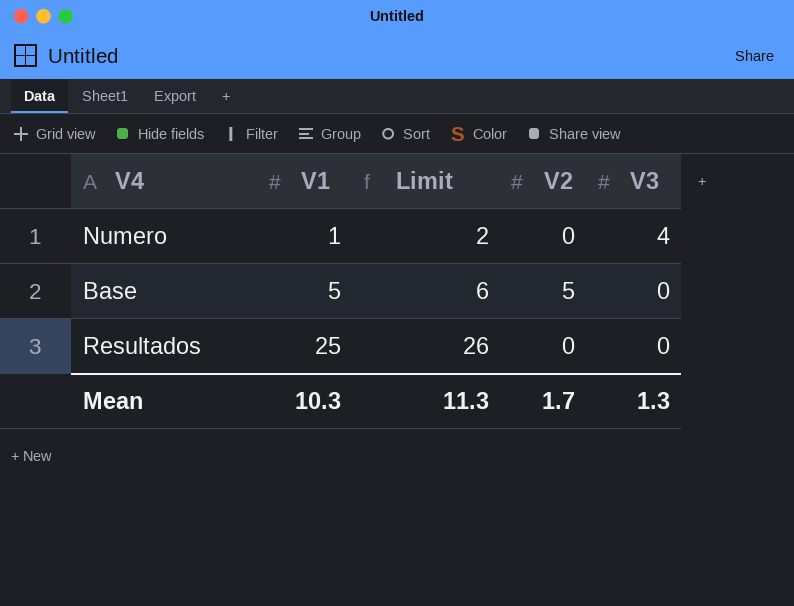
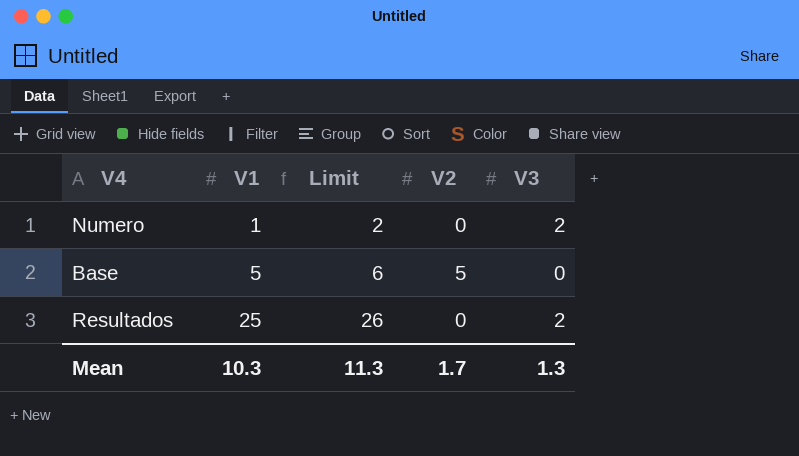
Numero | V3: 4 -> 2
Resultados | V3: 0 -> 2

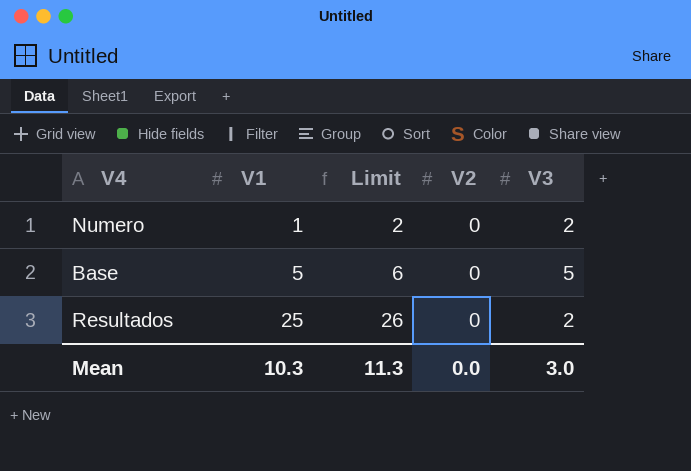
Base | V2: 5 -> 0
Base | V3: 0 -> 5
Mean | V2: 1.7 -> 0.0
Mean | V3: 1.3 -> 3.0

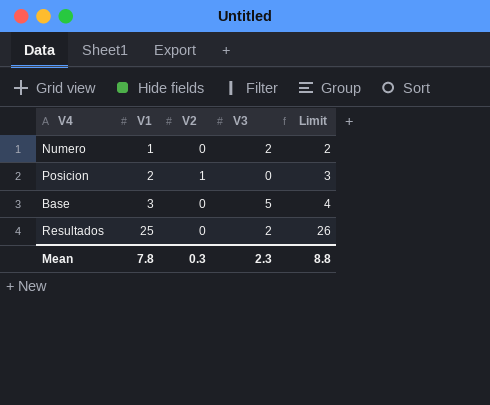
column Limit | position: 3 -> 5
row Posicion: none -> 2 | 1 | 0 | 3
Base | V1: 5 -> 3
Base | Limit: 6 -> 4
Mean | V1: 10.3 -> 7.8
Mean | V2: 0.0 -> 0.3
Mean | V3: 3.0 -> 2.3
Mean | Limit: 11.3 -> 8.8

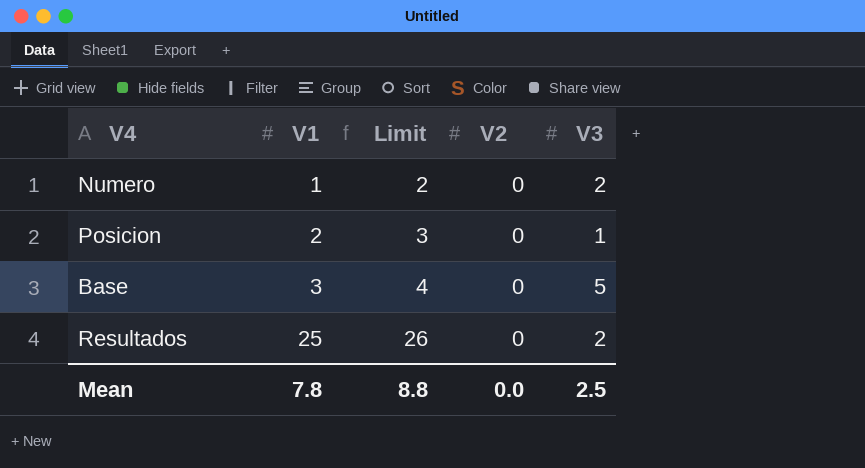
column Limit | position: 5 -> 3
Posicion | V2: 1 -> 0
Posicion | V3: 0 -> 1
Mean | V2: 0.3 -> 0.0
Mean | V3: 2.3 -> 2.5

